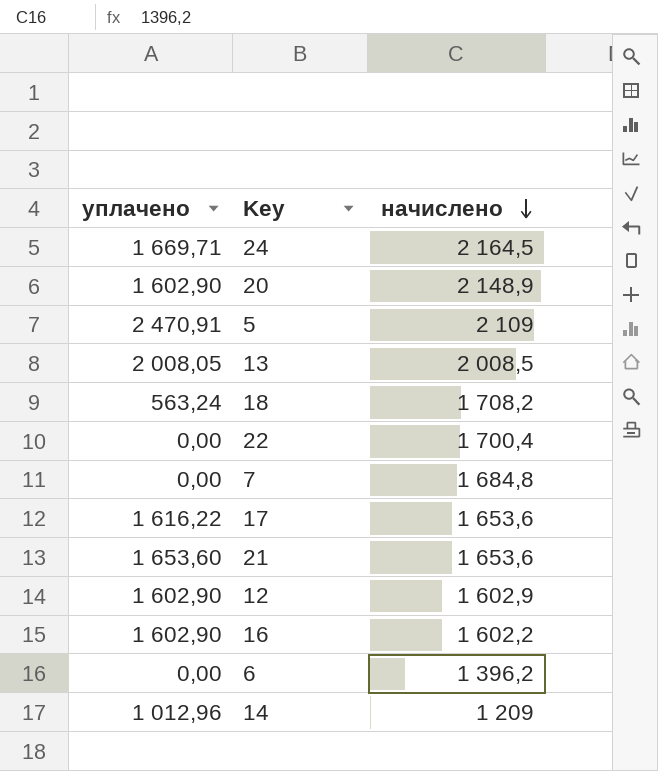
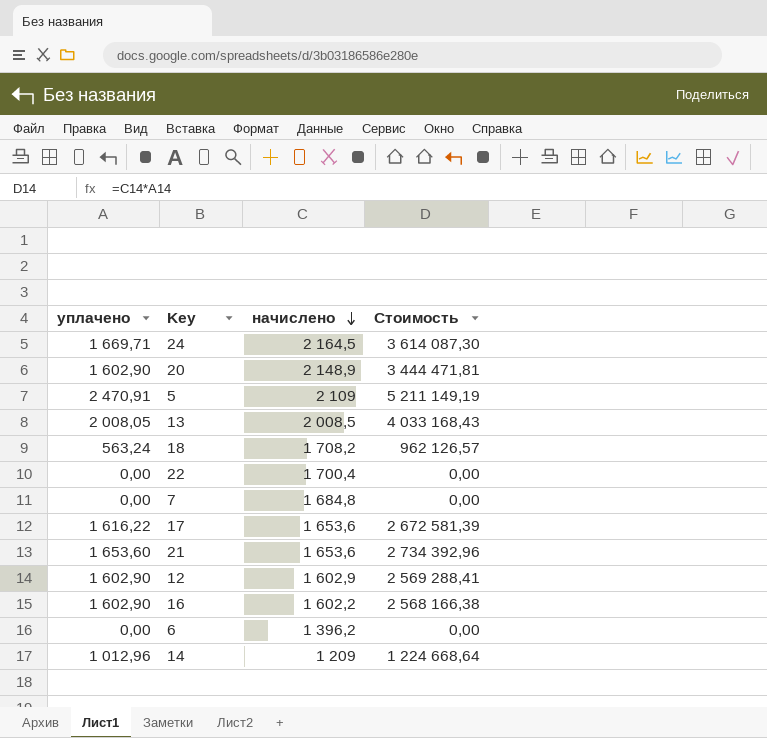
column Стоимость | formula: none -> [уплачено] * [начислено]

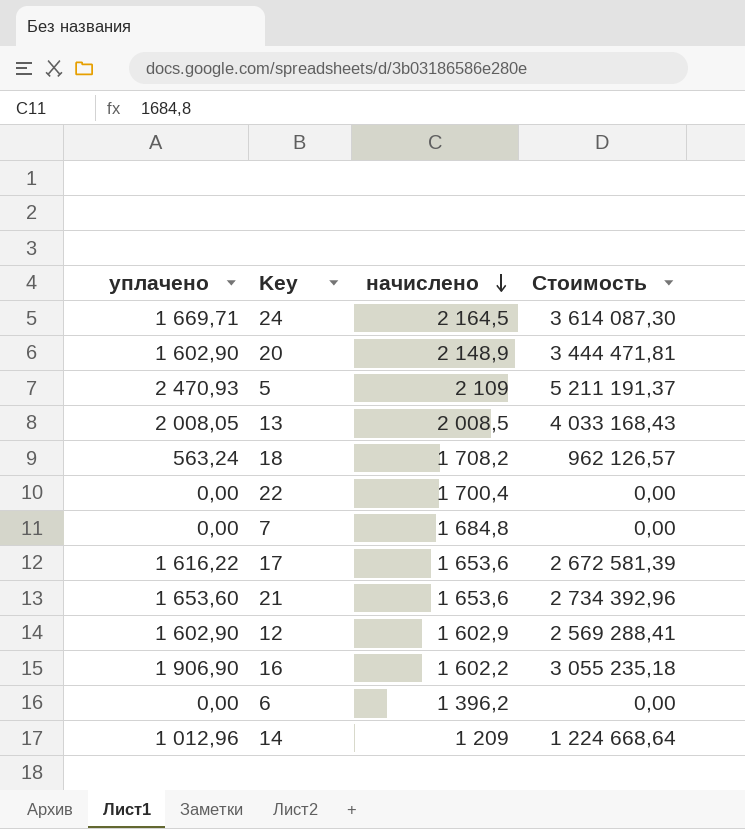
5 | уплачено: 2 470,91 -> 2 470,93
5 | Стоимость: 5 211 149,19 -> 5 211 191,37
16 | уплачено: 1 602,90 -> 1 906,90
16 | Стоимость: 2 568 166,38 -> 3 055 235,18

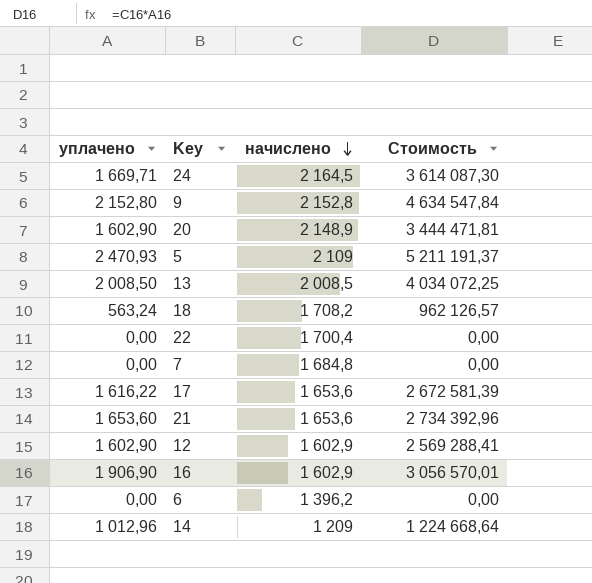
row 9: none -> 2 152,80 | 2 152,8 | 4 634 547,84
13 | уплачено: 2 008,05 -> 2 008,50
13 | Стоимость: 4 033 168,43 -> 4 034 072,25
16 | начислено: 1 602,2 -> 1 602,9
16 | Стоимость: 3 055 235,18 -> 3 056 570,01

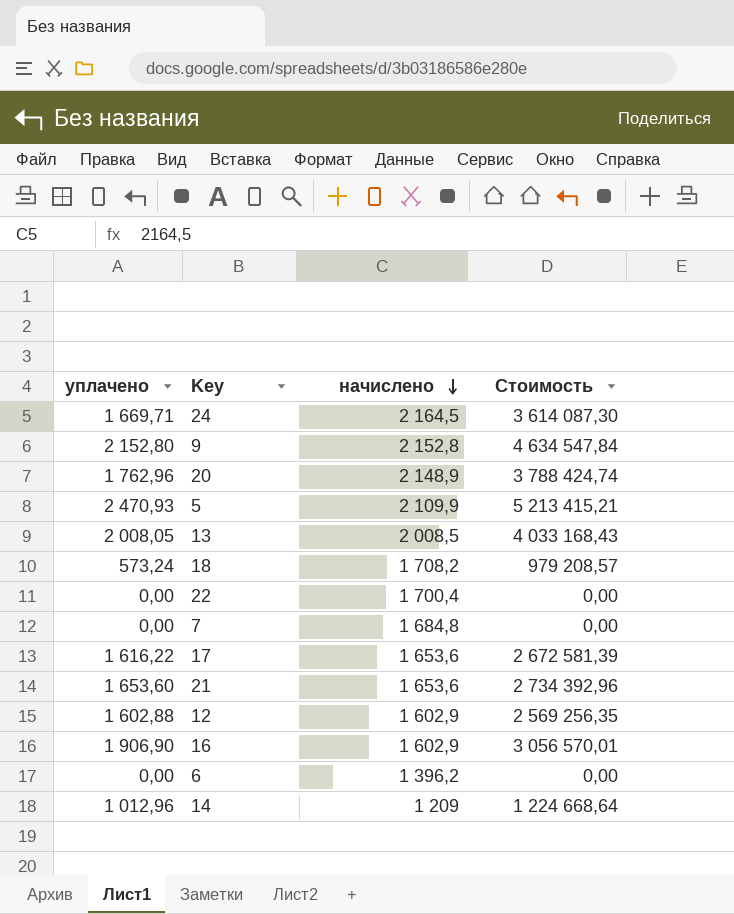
20 | уплачено: 1 602,90 -> 1 762,96
20 | Стоимость: 3 444 471,81 -> 3 788 424,74
5 | начислено: 2 109 -> 2 109,9
5 | Стоимость: 5 211 191,37 -> 5 213 415,21
13 | уплачено: 2 008,50 -> 2 008,05
13 | Стоимость: 4 034 072,25 -> 4 033 168,43
18 | уплачено: 563,24 -> 573,24
18 | Стоимость: 962 126,57 -> 979 208,57
12 | уплачено: 1 602,90 -> 1 602,88
12 | Стоимость: 2 569 288,41 -> 2 569 256,35

